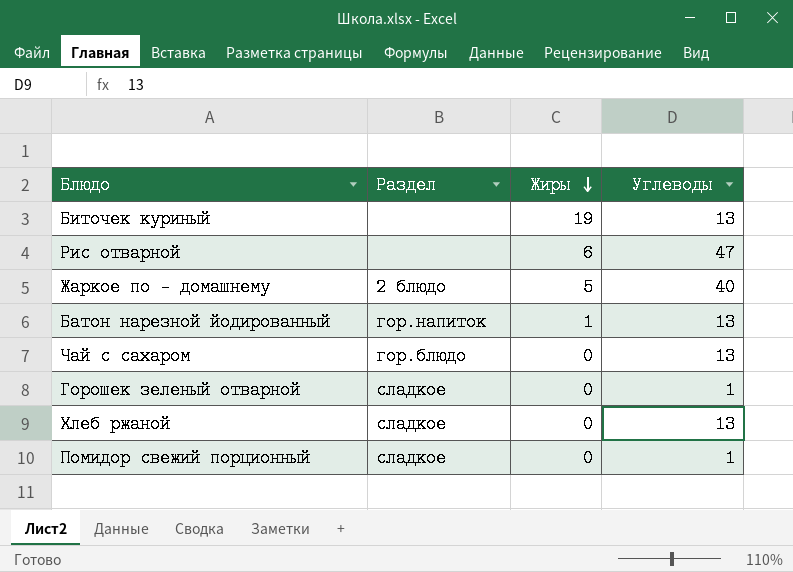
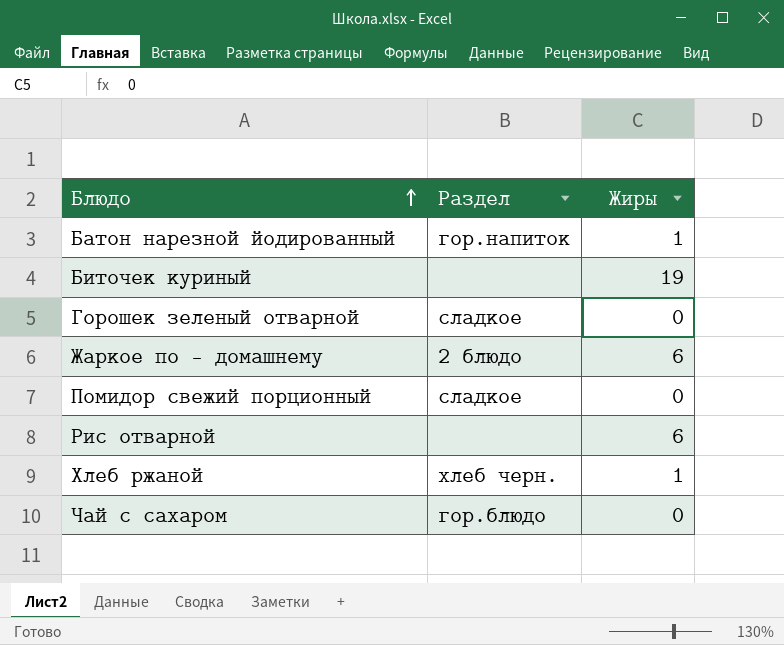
row order: Жиры descending -> Блюдо ascending
column Углеводы | position: 4 -> none
Жаркое по - домашнему | Жиры: 5 -> 6
Хлеб ржаной | Раздел: сладкое -> хлеб черн.
Хлеб ржаной | Жиры: 0 -> 1

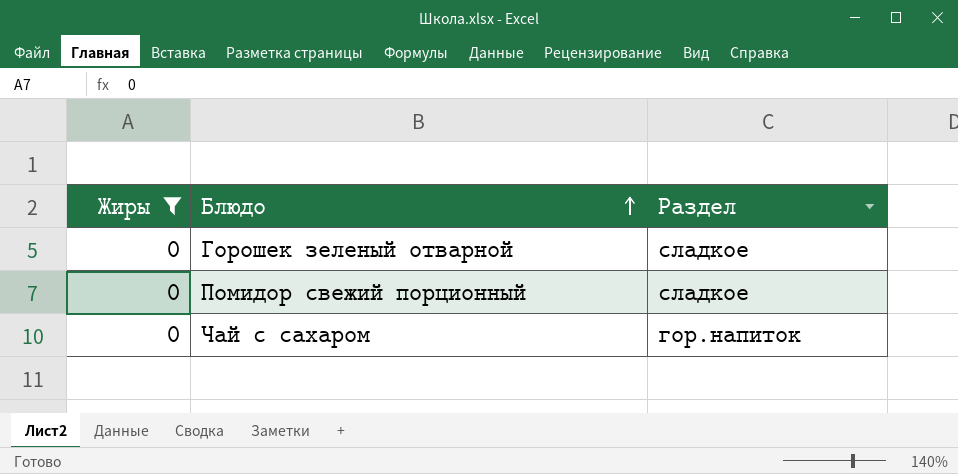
filter: none -> Жиры = 0
column Жиры | position: 3 -> 1
Чай с сахаром | Раздел: гор.блюдо -> гор.напиток

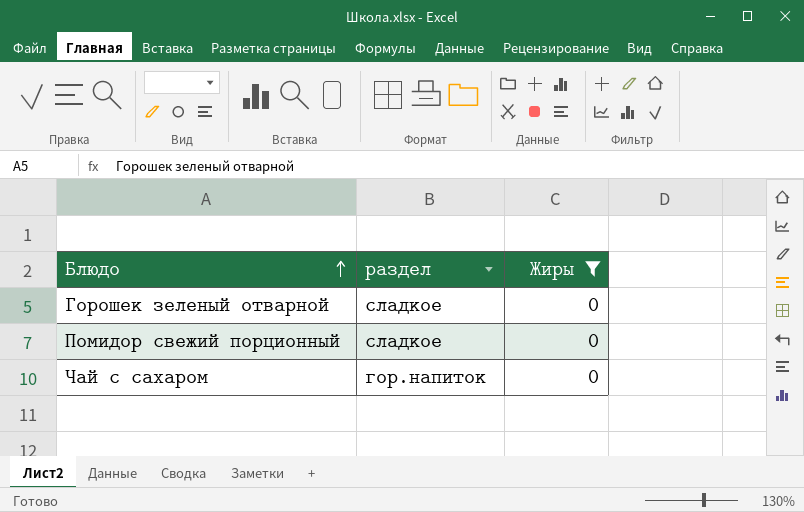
column name: Раздел -> раздел
column Жиры | position: 1 -> 3

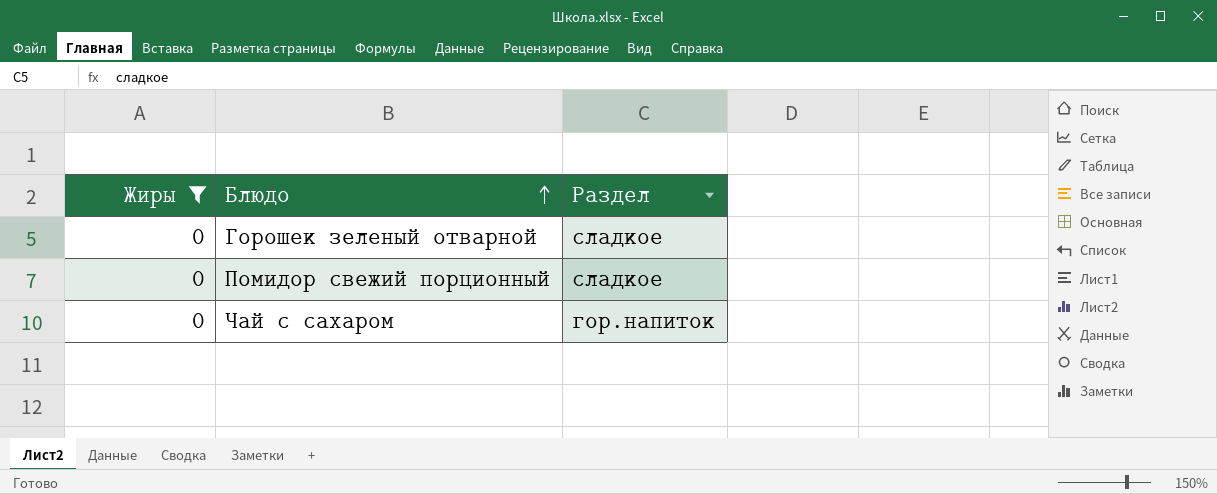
column Жиры | position: 3 -> 1
column name: раздел -> Раздел

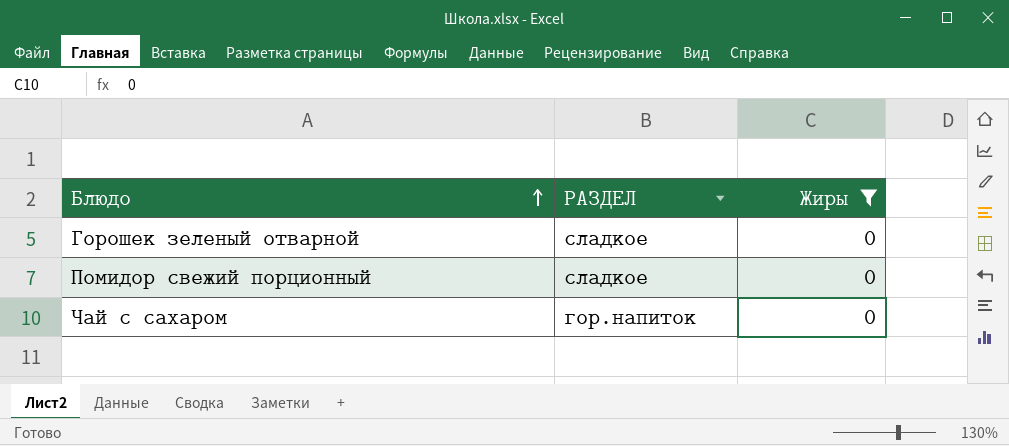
column name: Раздел -> РАЗДЕЛ
column Жиры | position: 1 -> 3

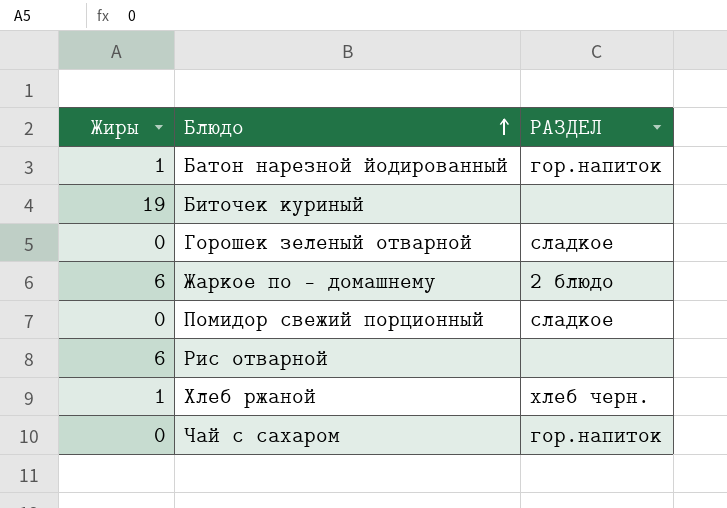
filter: Жиры = 0 -> none
column Жиры | position: 3 -> 1

